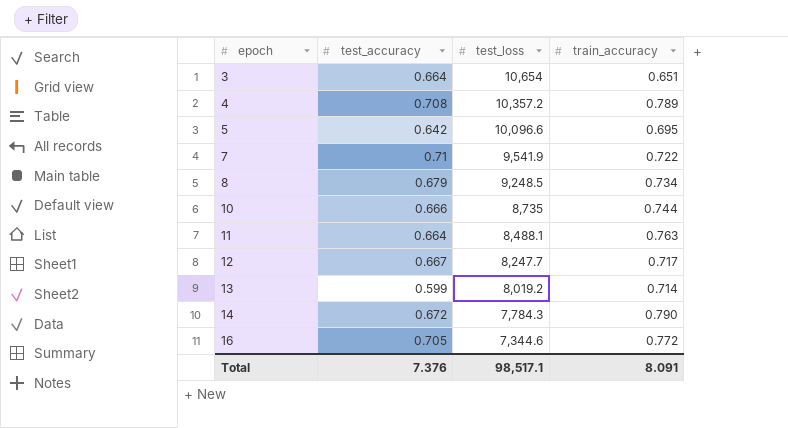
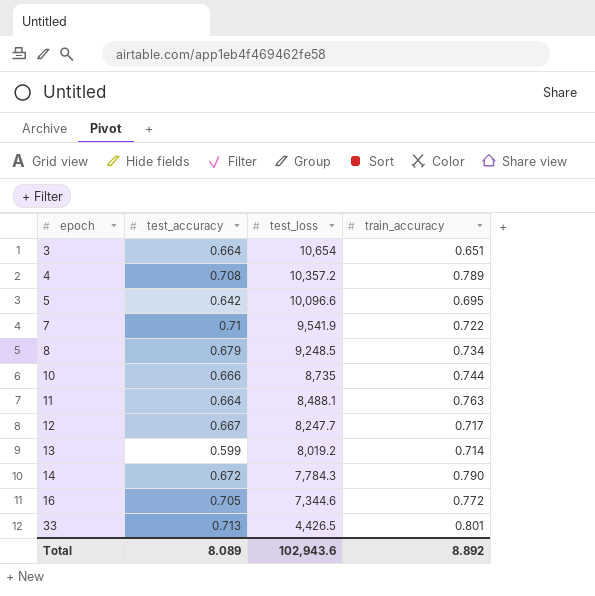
row 33: none -> 0.713 | 4,426.5 | 0.801
Total | test_accuracy: 7.376 -> 8.089
Total | test_loss: 98,517.1 -> 102,943.6
Total | train_accuracy: 8.091 -> 8.892

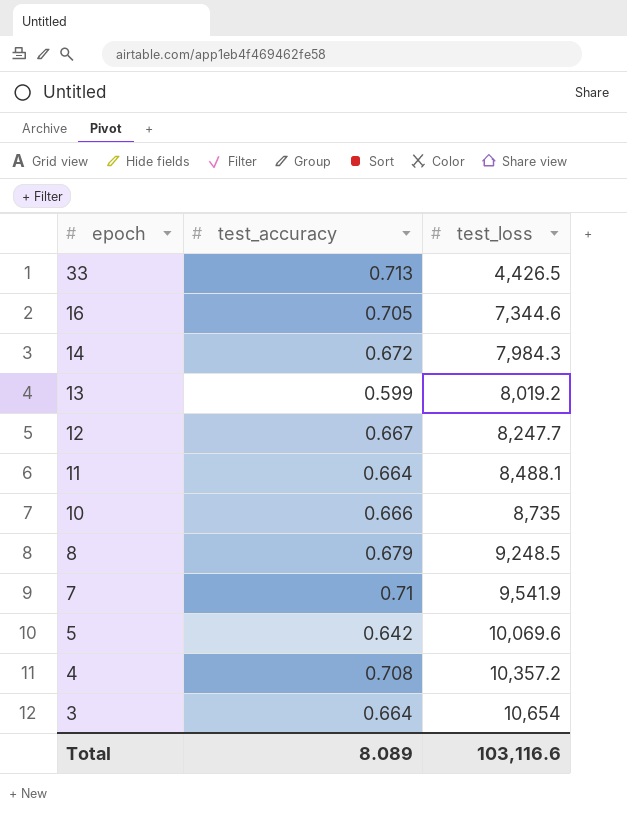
row order: epoch ascending -> epoch descending
column train_accuracy | position: 4 -> none
14 | test_loss: 7,784.3 -> 7,984.3
5 | test_loss: 10,096.6 -> 10,069.6
Total | test_loss: 102,943.6 -> 103,116.6

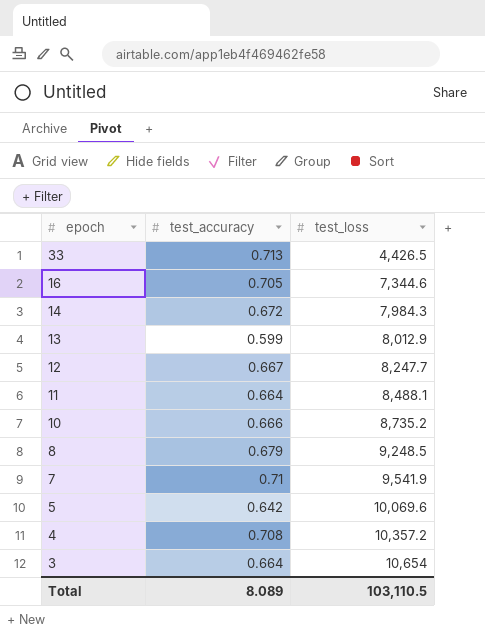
13 | test_loss: 8,019.2 -> 8,012.9
10 | test_loss: 8,735 -> 8,735.2
Total | test_loss: 103,116.6 -> 103,110.5

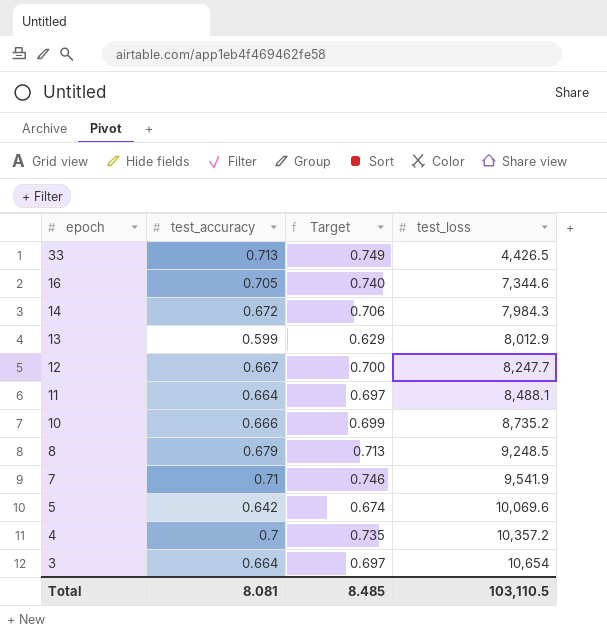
column Target | formula: none -> [test_accuracy] * 1.05
4 | test_accuracy: 0.708 -> 0.7
Total | test_accuracy: 8.089 -> 8.081

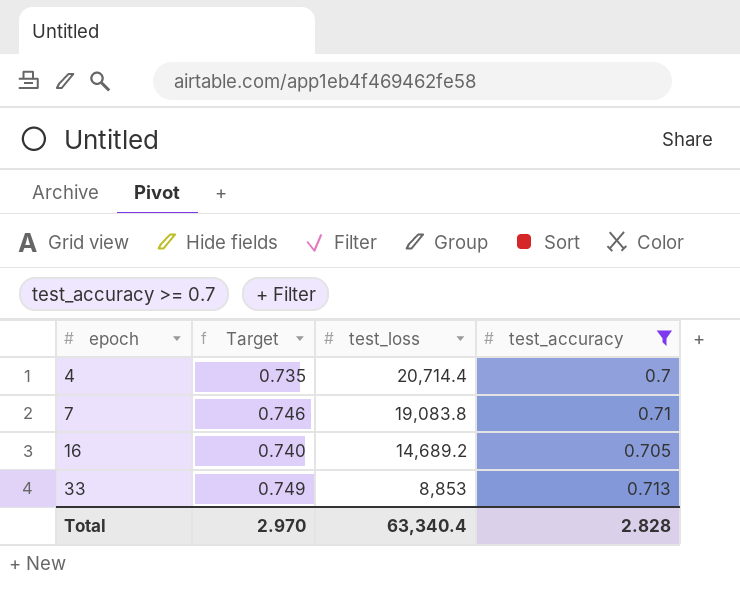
filter: none -> test_accuracy >= 0.7
row order: epoch descending -> epoch ascending
column test_accuracy | position: 2 -> 4
4 | test_loss: 10,357.2 -> 20,714.4
7 | test_loss: 9,541.9 -> 19,083.8
16 | test_loss: 7,344.6 -> 14,689.2
33 | test_loss: 4,426.5 -> 8,853
Total | Target: 8.485 -> 2.970
Total | test_loss: 103,110.5 -> 63,340.4
Total | test_accuracy: 8.081 -> 2.828

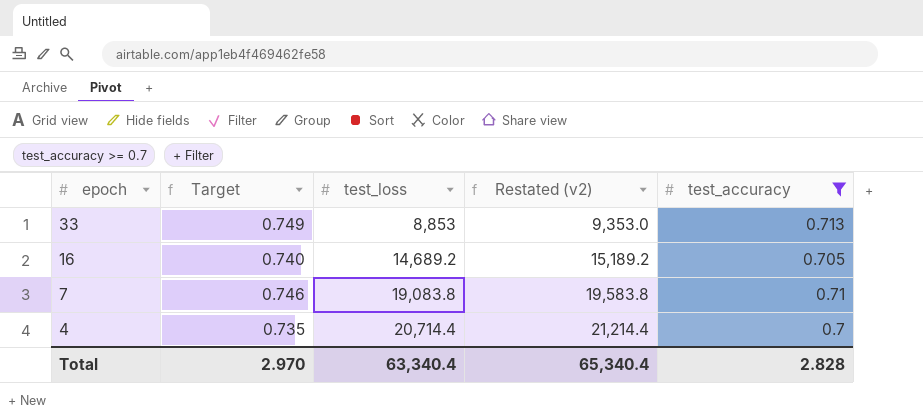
row order: epoch ascending -> epoch descending
column Restated (v2) | formula: none -> [test_loss] + 500

